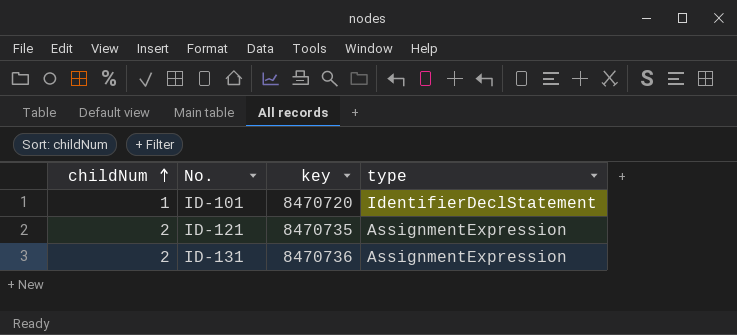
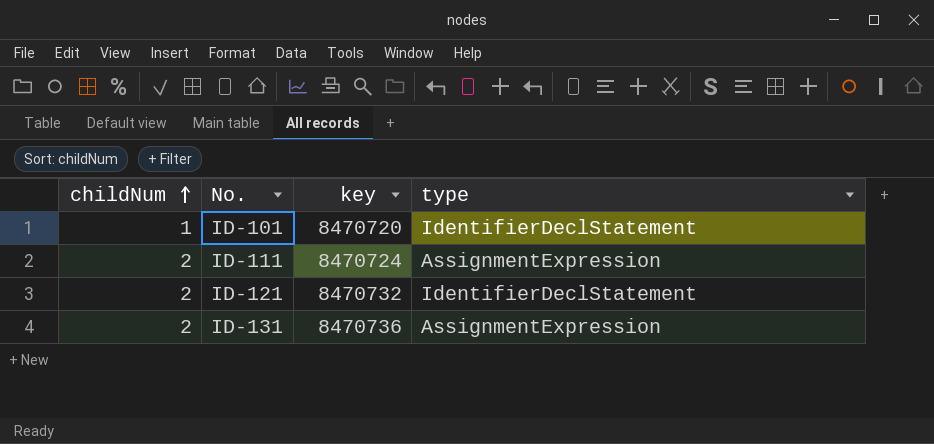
row ID-111: none -> 2 | 8470724 | AssignmentExpression
ID-121 | key: 8470735 -> 8470732
ID-121 | type: AssignmentExpression -> IdentifierDeclStatement

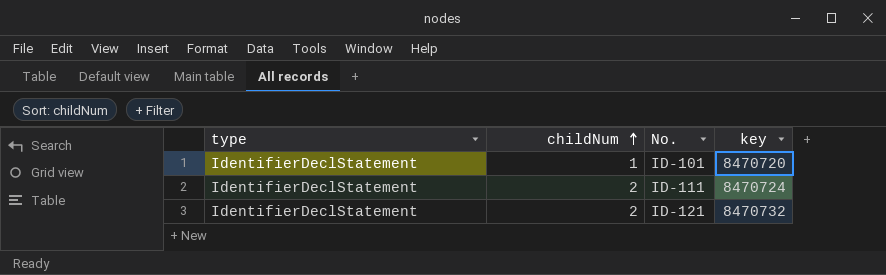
column type | position: 4 -> 1
row ID-131: 2 | 8470736 | AssignmentExpression -> none
ID-111 | type: AssignmentExpression -> IdentifierDeclStatement

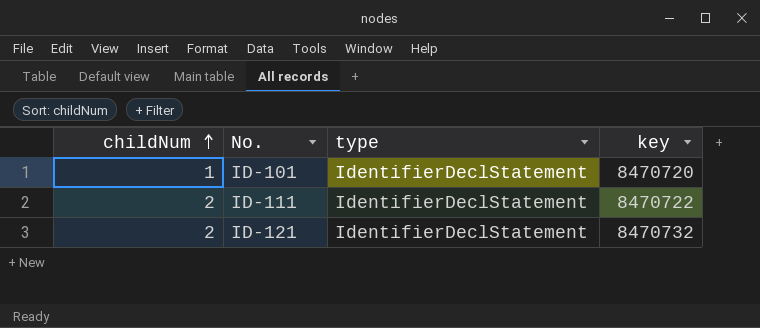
column type | position: 1 -> 3
ID-111 | key: 8470724 -> 8470722

